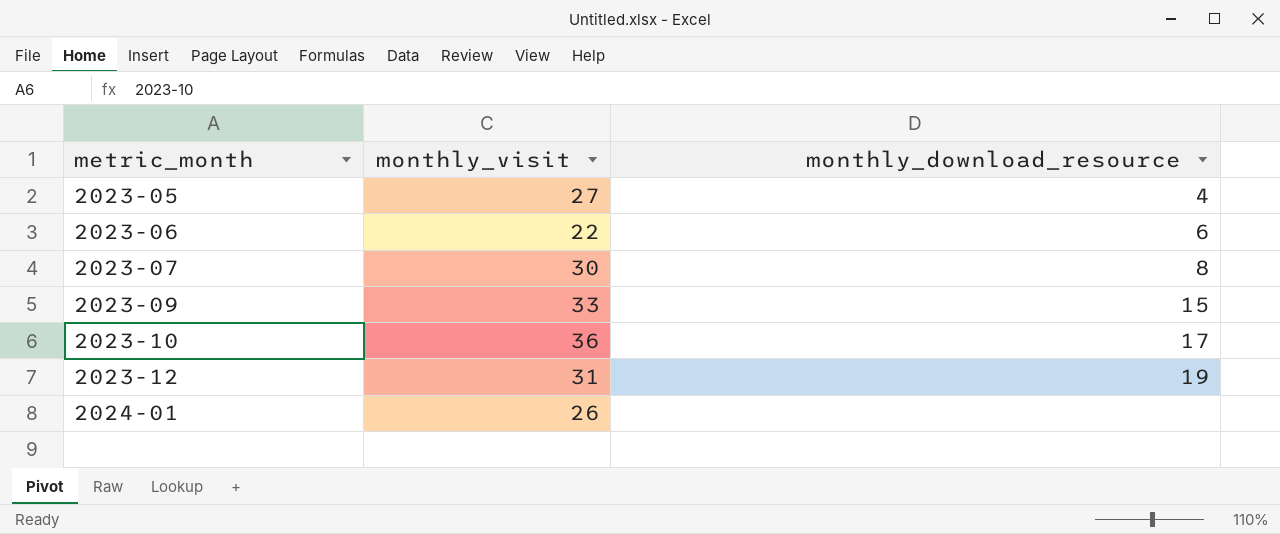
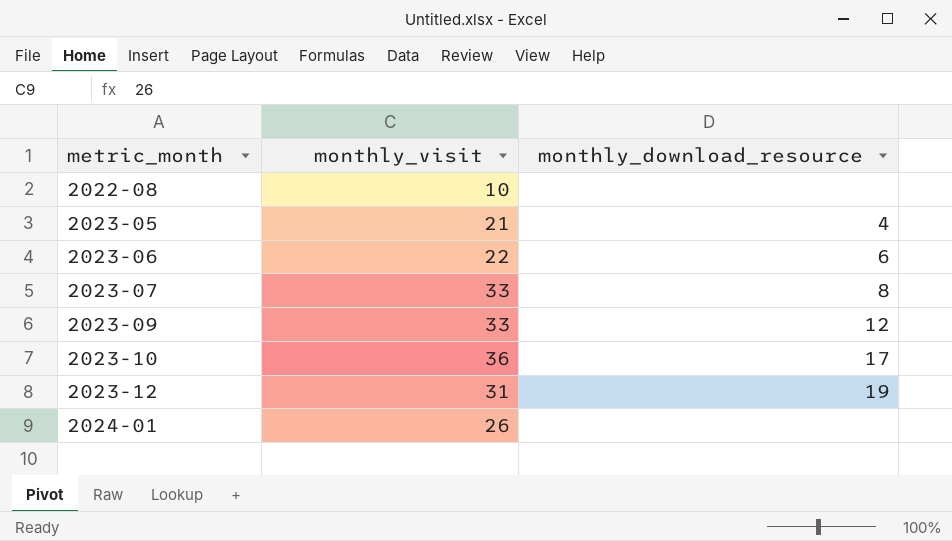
row 2022-08: none -> 10 | none
2023-05 | monthly_visit: 27 -> 21
2023-07 | monthly_visit: 30 -> 33
2023-09 | monthly_download_resource: 15 -> 12

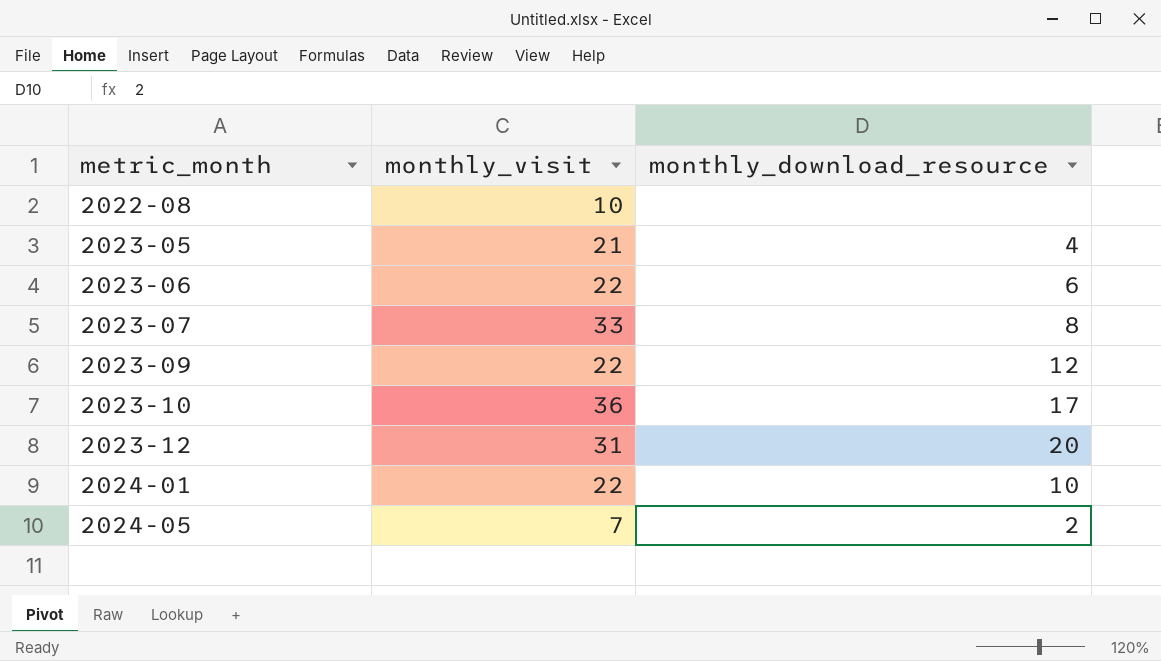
2023-09 | monthly_visit: 33 -> 22
2023-12 | monthly_download_resource: 19 -> 20
2024-01 | monthly_visit: 26 -> 22
2024-01 | monthly_download_resource: none -> 10
row 2024-05: none -> 7 | 2

